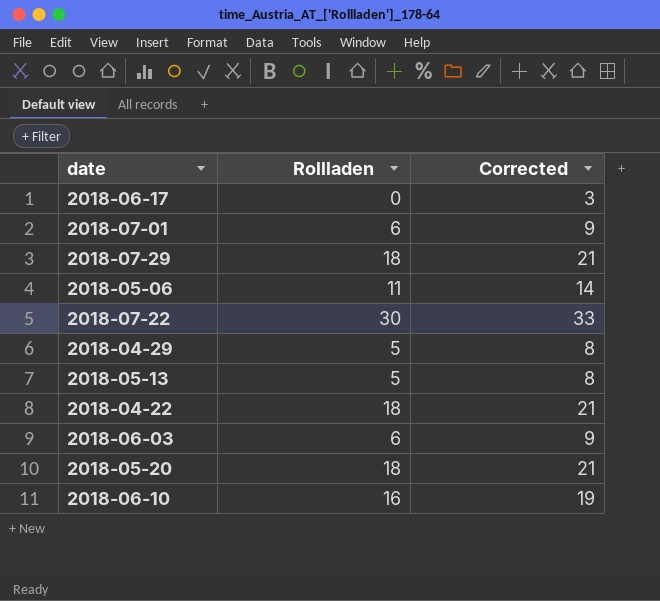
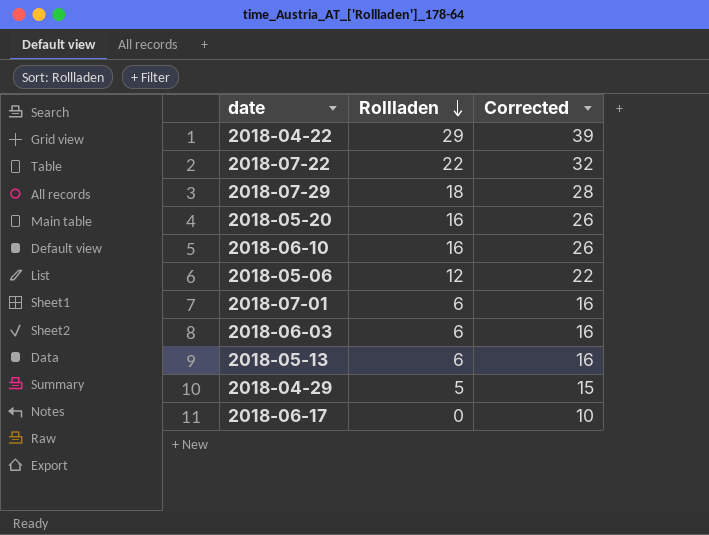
row order: none -> Rollladen descending
column Corrected | formula: [Rollladen] + 3 -> [Rollladen] + 10
2018-04-22 | Rollladen: 18 -> 29
2018-07-22 | Rollladen: 30 -> 22
2018-05-20 | Rollladen: 18 -> 16
2018-05-06 | Rollladen: 11 -> 12
2018-05-13 | Rollladen: 5 -> 6

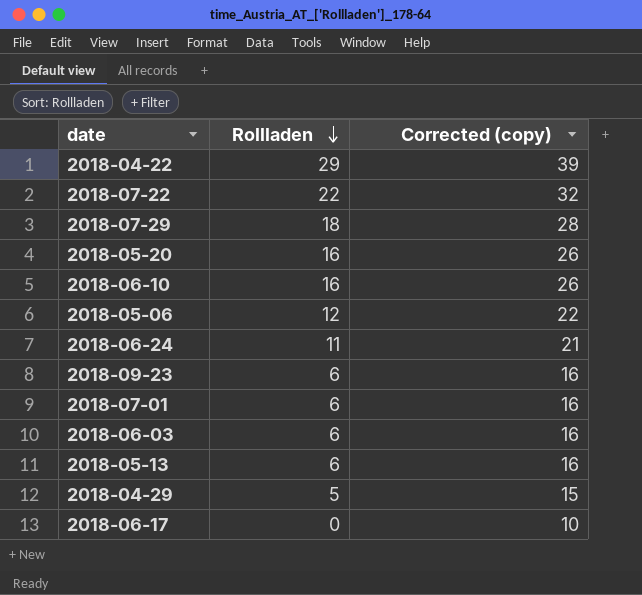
column name: Corrected -> Corrected (copy)
row 2018-06-24: none -> 11 | 21
row 2018-09-23: none -> 6 | 16

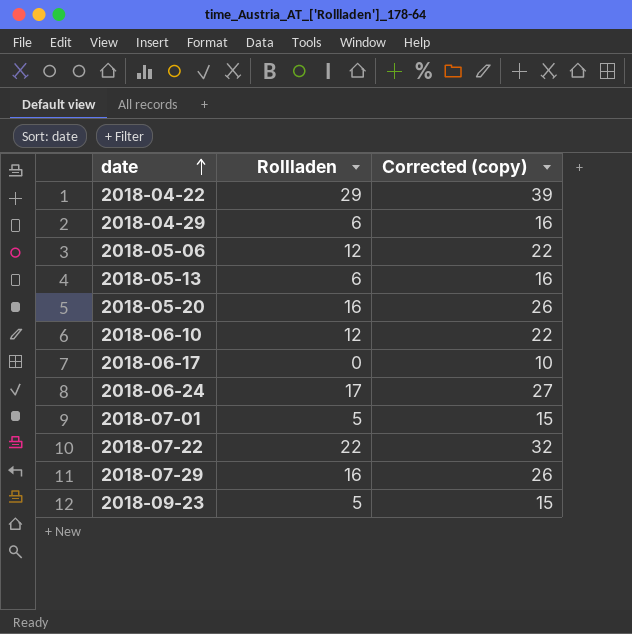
row order: Rollladen descending -> date ascending
row 2018-06-03: 6 | 16 -> none
2018-04-29 | Rollladen: 5 -> 6
2018-04-29 | Corrected (copy): 15 -> 16
2018-06-10 | Rollladen: 16 -> 12
2018-06-10 | Corrected (copy): 26 -> 22
2018-06-24 | Rollladen: 11 -> 17
2018-06-24 | Corrected (copy): 21 -> 27
2018-07-01 | Rollladen: 6 -> 5
2018-07-01 | Corrected (copy): 16 -> 15
2018-07-29 | Rollladen: 18 -> 16
2018-07-29 | Corrected (copy): 28 -> 26
2018-09-23 | Rollladen: 6 -> 5
2018-09-23 | Corrected (copy): 16 -> 15

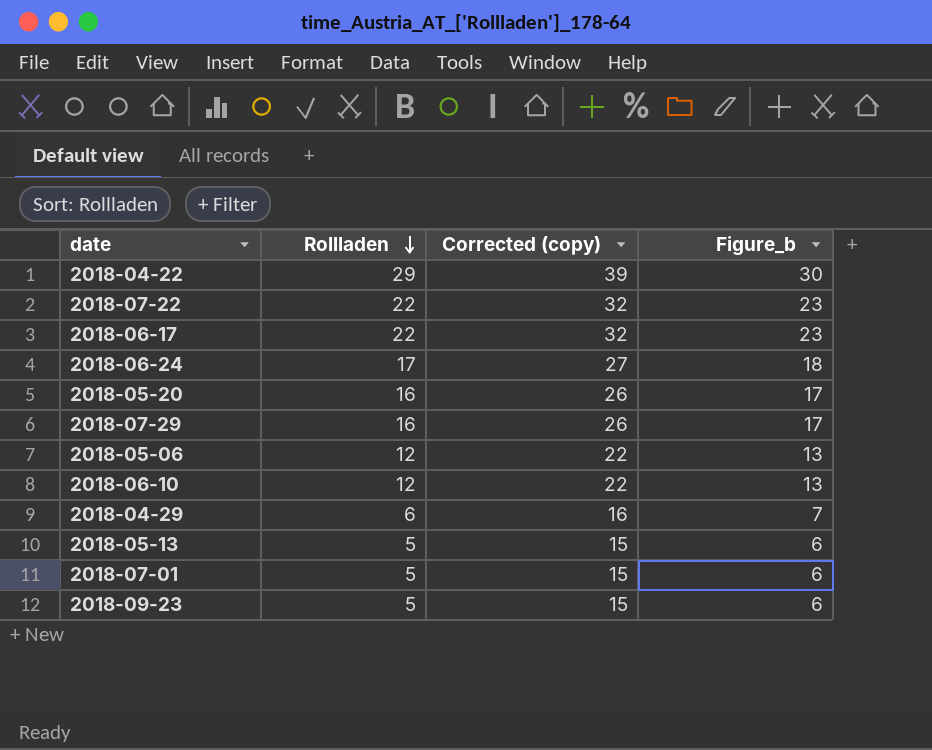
row order: date ascending -> Rollladen descending
column Figure_b | formula: none -> [Rollladen] + 1
2018-06-17 | Rollladen: 0 -> 22
2018-06-17 | Corrected (copy): 10 -> 32
2018-05-13 | Rollladen: 6 -> 5
2018-05-13 | Corrected (copy): 16 -> 15

